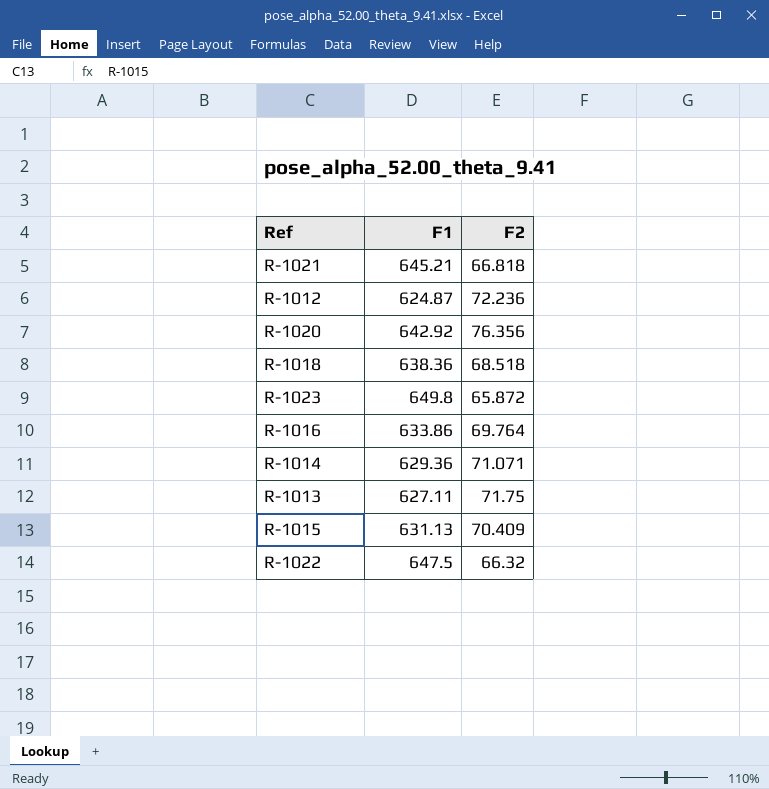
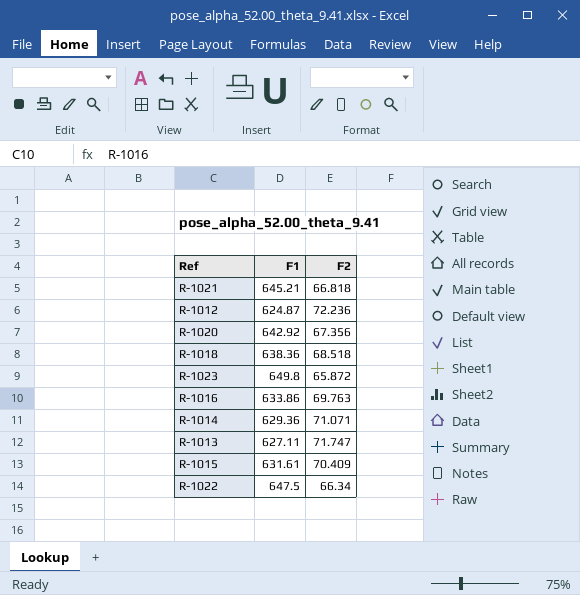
R-1020 | F2: 76.356 -> 67.356
R-1016 | F2: 69.764 -> 69.763
R-1013 | F2: 71.75 -> 71.747
R-1015 | F1: 631.13 -> 631.61
R-1022 | F2: 66.32 -> 66.34

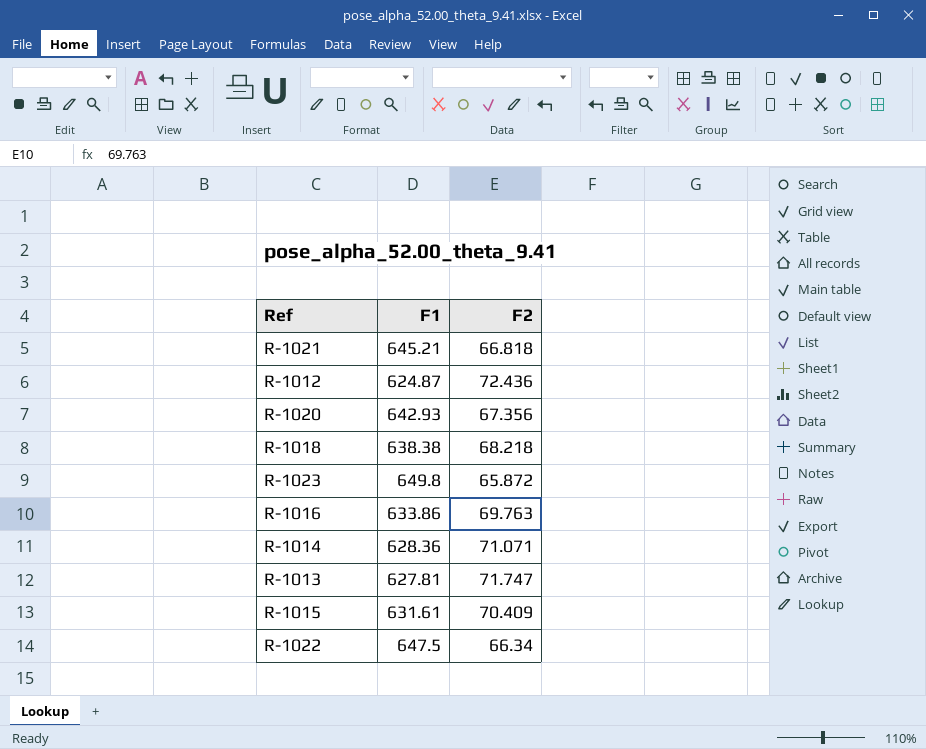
R-1012 | F2: 72.236 -> 72.436
R-1020 | F1: 642.92 -> 642.93
R-1018 | F1: 638.36 -> 638.38
R-1018 | F2: 68.518 -> 68.218
R-1014 | F1: 629.36 -> 628.36
R-1013 | F1: 627.11 -> 627.81

